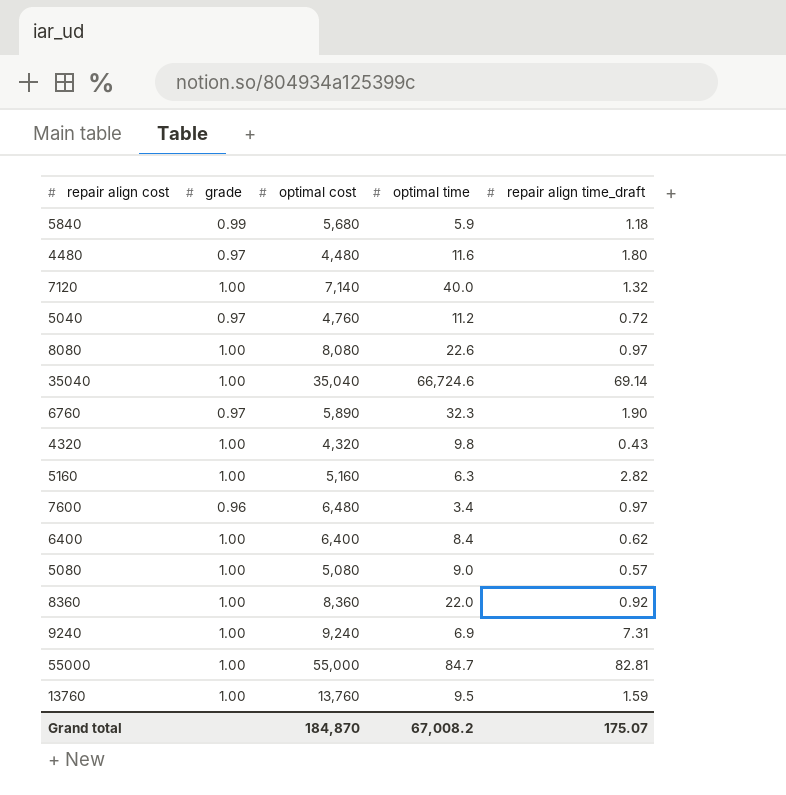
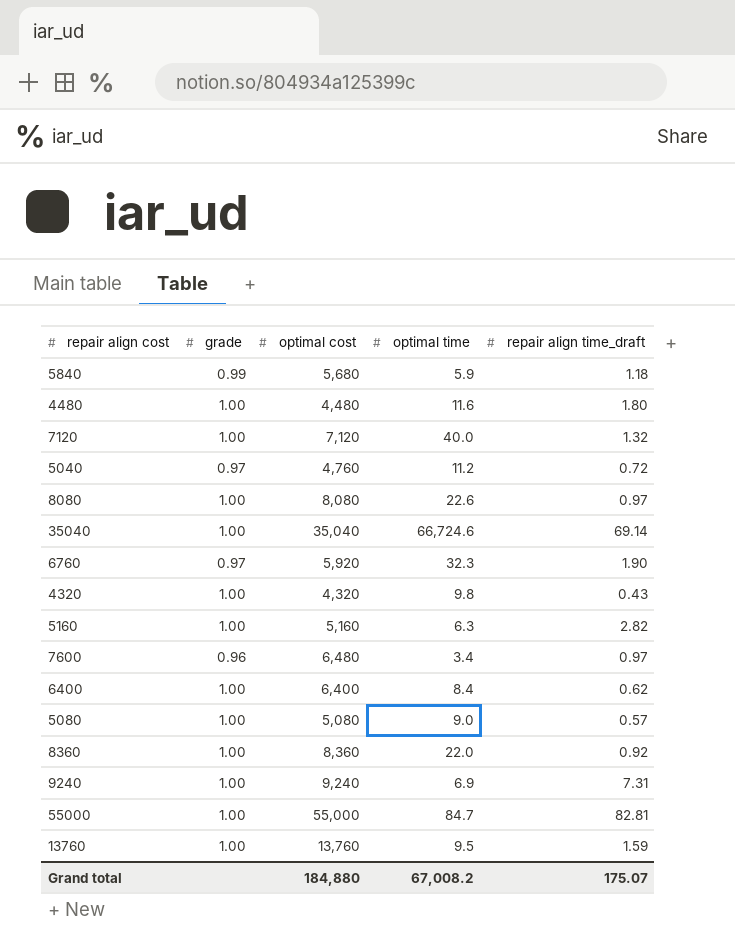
4480 | grade: 0.97 -> 1.00
7120 | optimal cost: 7,140 -> 7,120
6760 | optimal cost: 5,890 -> 5,920
Grand total | optimal cost: 184,870 -> 184,880

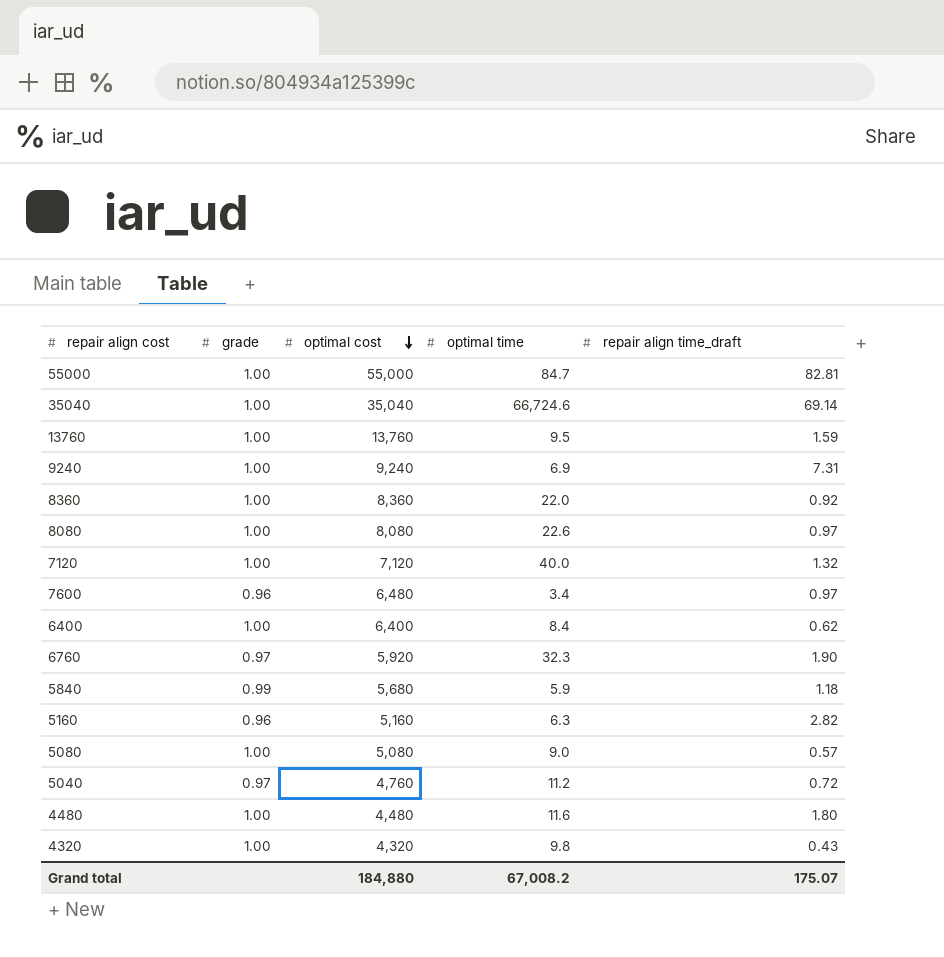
row order: none -> optimal cost descending
5160 | grade: 1.00 -> 0.96

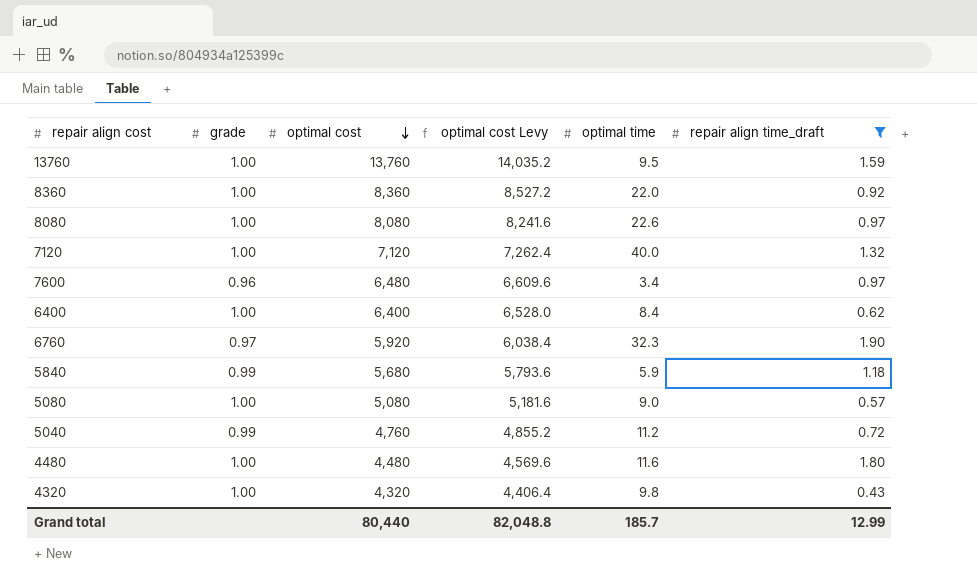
filter: none -> repair align time_draft <= 1.90
column optimal cost Levy | formula: none -> [optimal cost] * 1.02
5040 | grade: 0.97 -> 0.99
Grand total | optimal cost: 184,880 -> 80,440
Grand total | optimal time: 67,008.2 -> 185.7
Grand total | repair align time_draft: 175.07 -> 12.99

